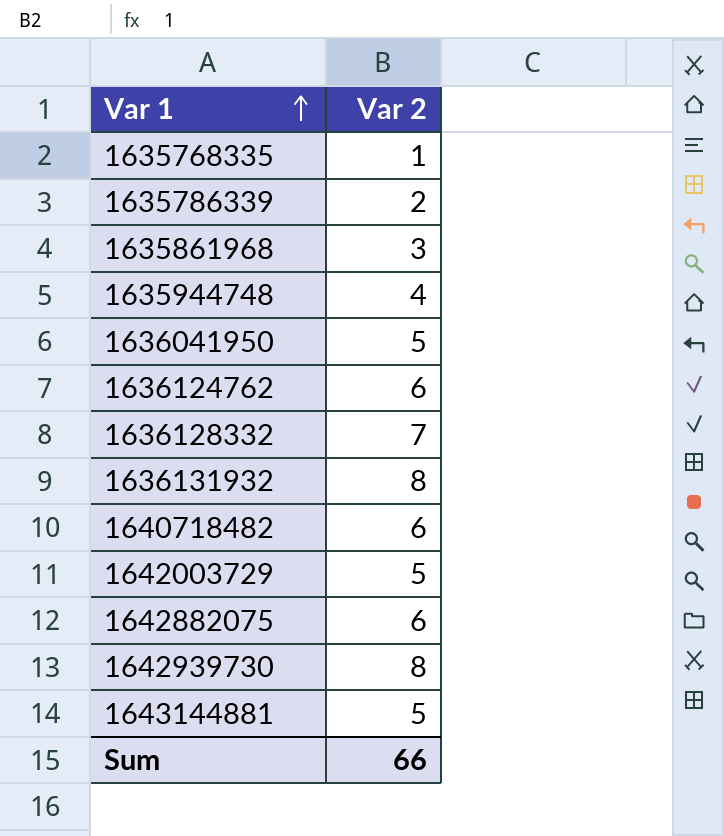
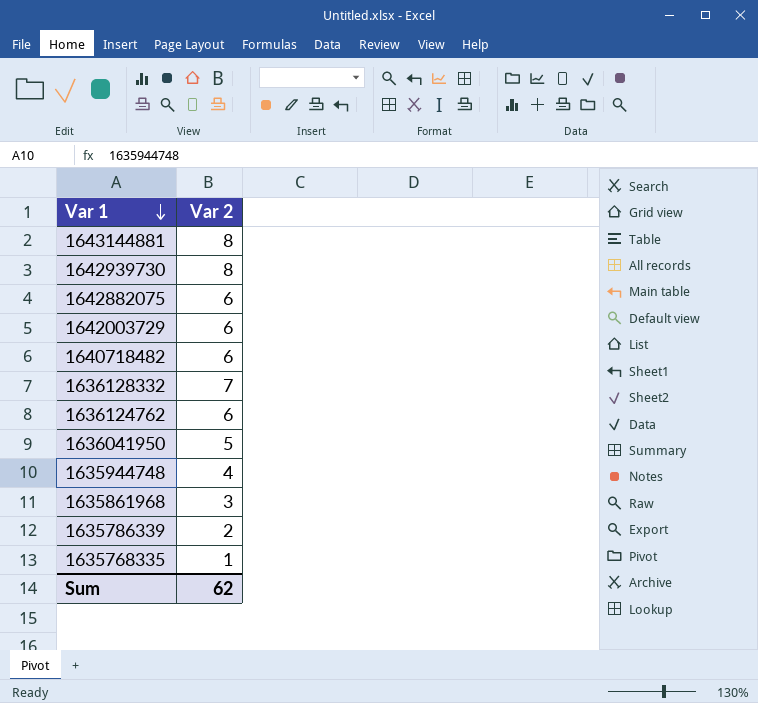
row order: Var 1 ascending -> Var 1 descending
row 1636131932: 8 -> none
1643144881 | Var 2: 5 -> 8
1642003729 | Var 2: 5 -> 6
Sum | Var 2: 66 -> 62

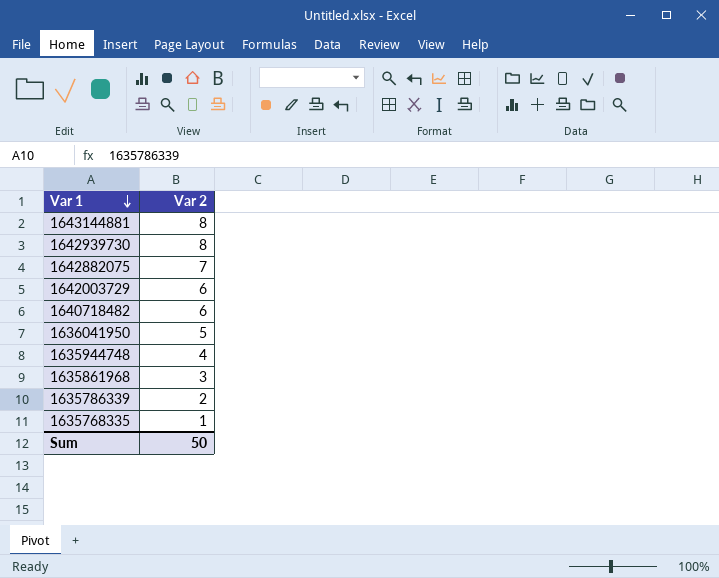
row 1636128332: 7 -> none
row 1636124762: 6 -> none
1642882075 | Var 2: 6 -> 7
Sum | Var 2: 62 -> 50

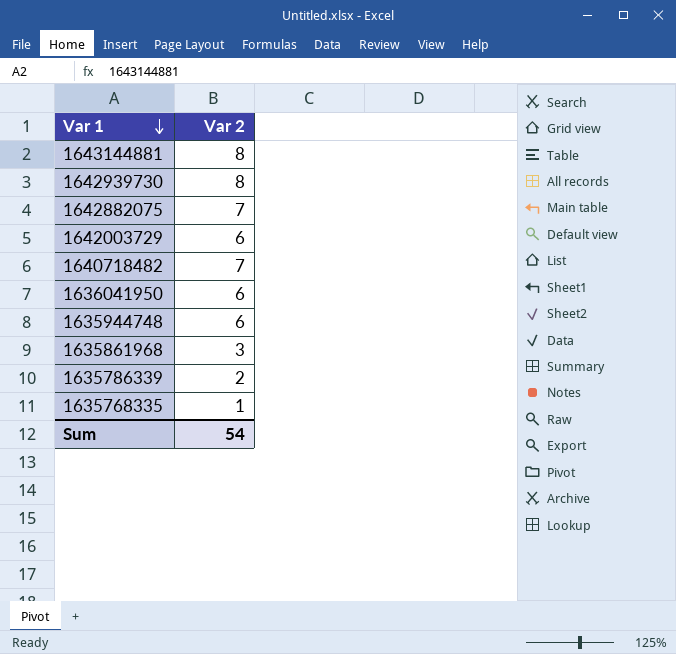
1640718482 | Var 2: 6 -> 7
1636041950 | Var 2: 5 -> 6
1635944748 | Var 2: 4 -> 6
Sum | Var 2: 50 -> 54

